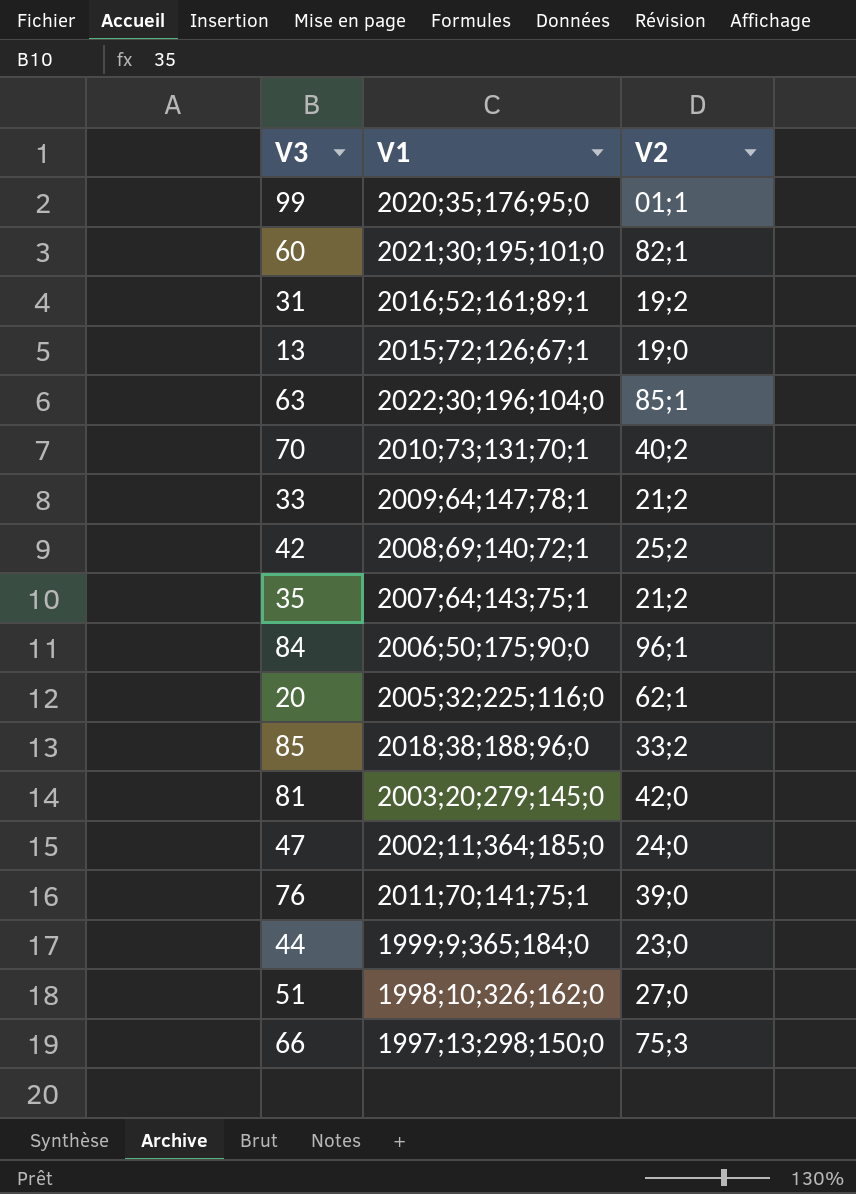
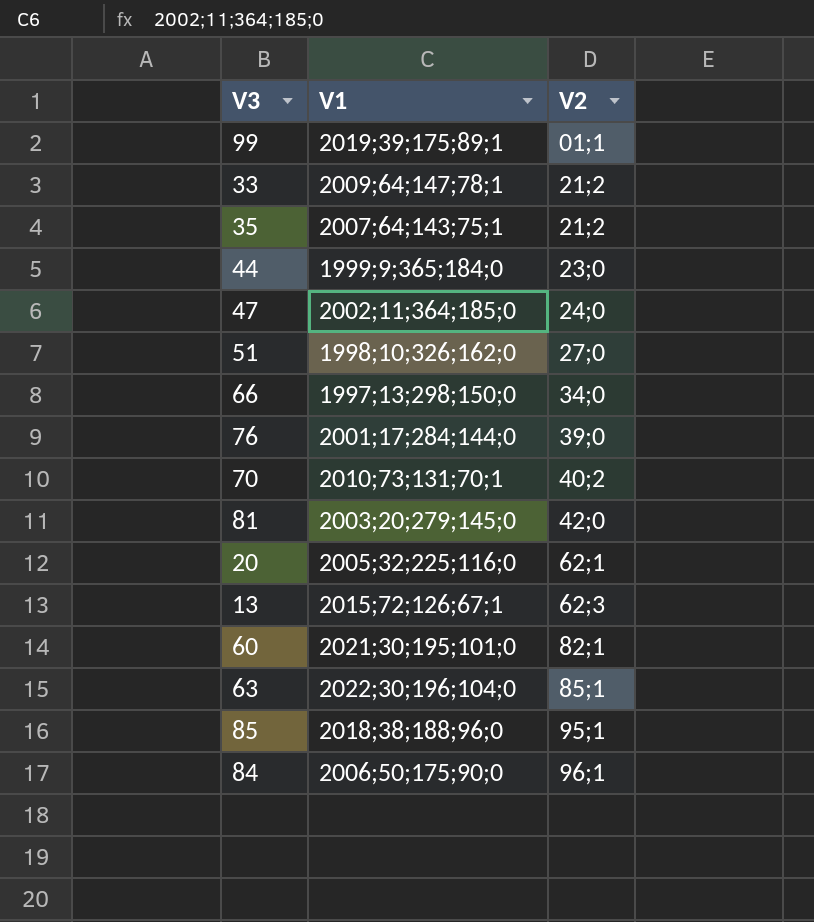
row order: none -> V2 ascending
row 31: 2016;52;161;89;1 | 19;2 -> none
row 42: 2008;69;140;72;1 | 25;2 -> none
99 | V1: 2020;35;176;95;0 -> 2019;39;175;89;1
66 | V2: 75;3 -> 34;0
76 | V1: 2011;70;141;75;1 -> 2001;17;284;144;0
13 | V2: 19;0 -> 62;3
85 | V2: 33;2 -> 95;1

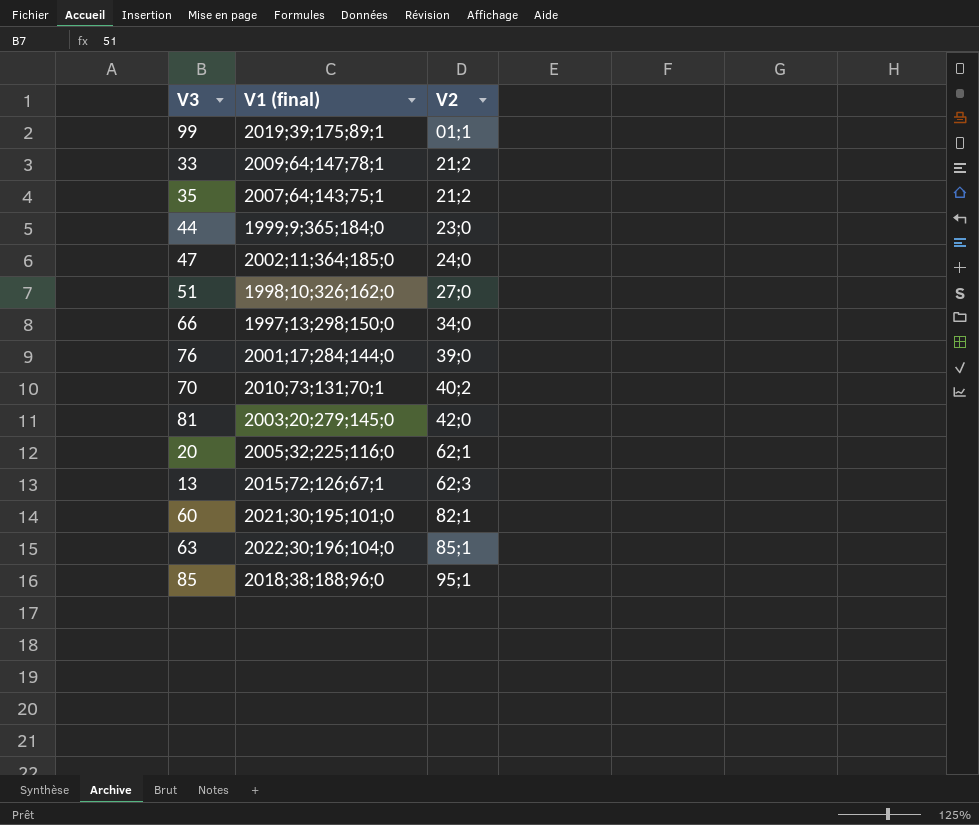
column name: V1 -> V1 (final)
row 84: 2006;50;175;90;0 | 96;1 -> none

